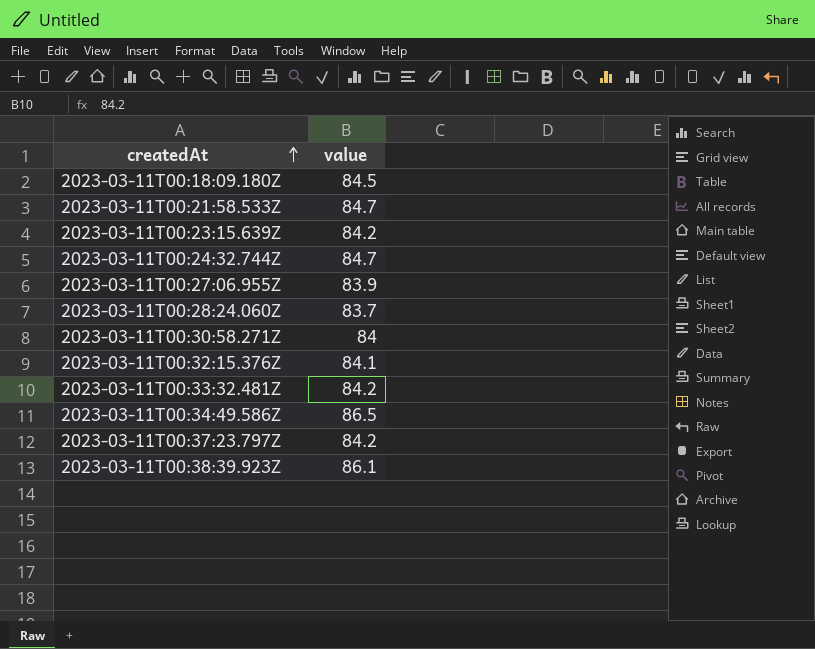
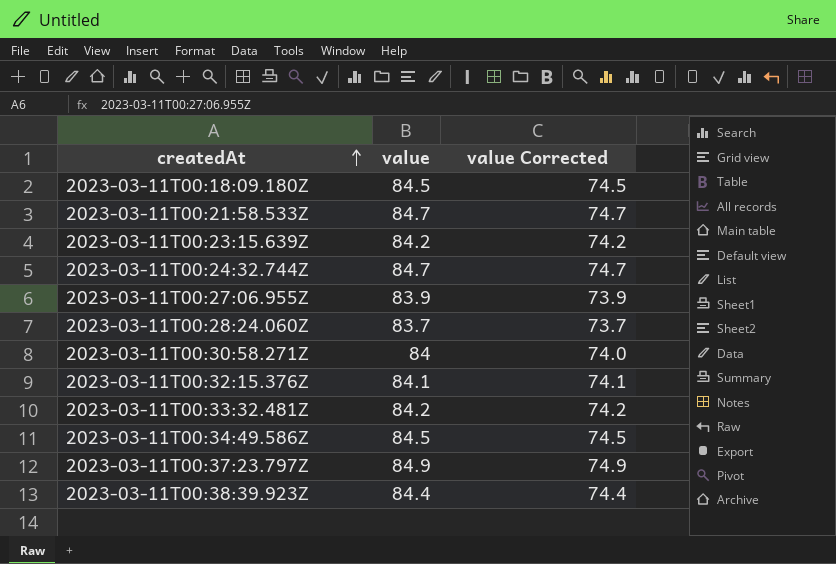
column value Corrected | formula: none -> [value] - 10
2023-03-11T00:34:49.586Z | value: 86.5 -> 84.5
2023-03-11T00:37:23.797Z | value: 84.2 -> 84.9
2023-03-11T00:38:39.923Z | value: 86.1 -> 84.4

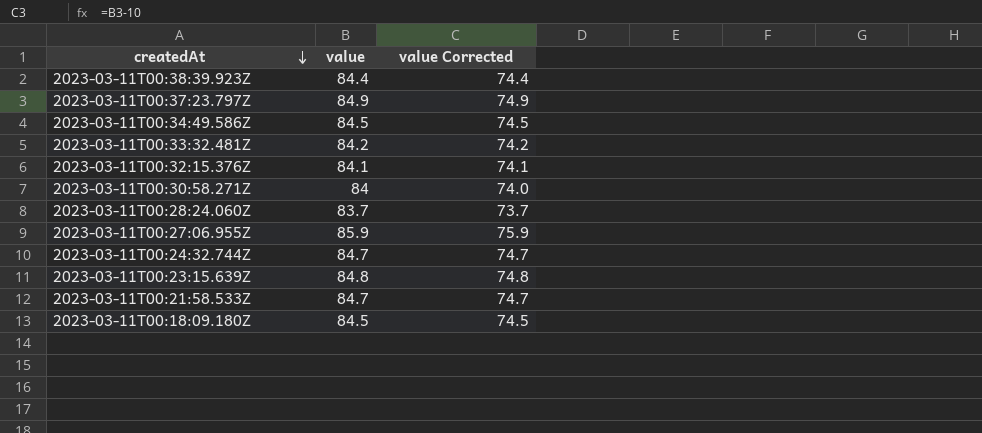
row order: createdAt ascending -> createdAt descending
2023-03-11T00:27:06.955Z | value: 83.9 -> 85.9
2023-03-11T00:27:06.955Z | value Corrected: 73.9 -> 75.9
2023-03-11T00:23:15.639Z | value: 84.2 -> 84.8
2023-03-11T00:23:15.639Z | value Corrected: 74.2 -> 74.8

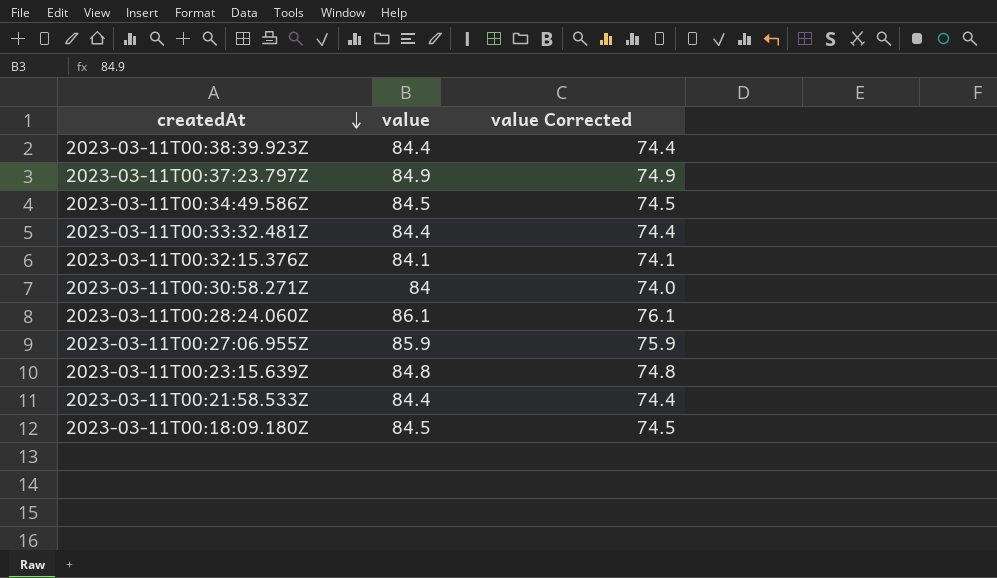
row 2023-03-11T00:24:32.744Z: 84.7 | 74.7 -> none
2023-03-11T00:33:32.481Z | value: 84.2 -> 84.4
2023-03-11T00:33:32.481Z | value Corrected: 74.2 -> 74.4
2023-03-11T00:28:24.060Z | value: 83.7 -> 86.1
2023-03-11T00:28:24.060Z | value Corrected: 73.7 -> 76.1
2023-03-11T00:21:58.533Z | value: 84.7 -> 84.4
2023-03-11T00:21:58.533Z | value Corrected: 74.7 -> 74.4

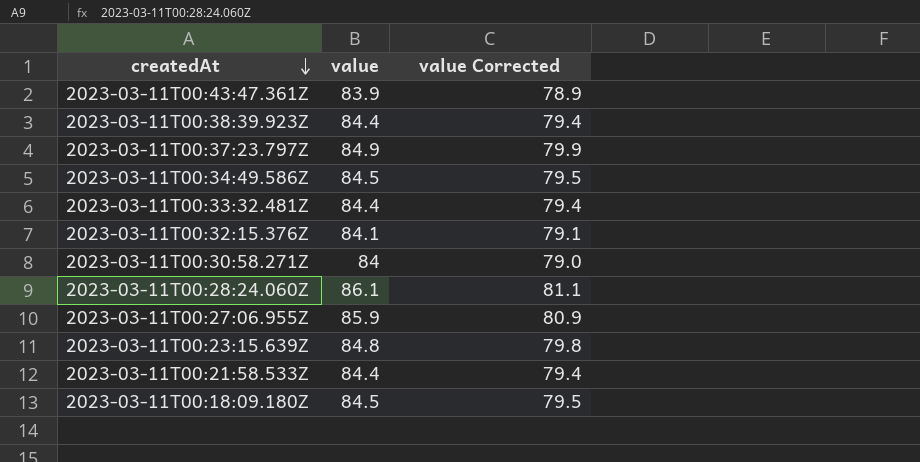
column value Corrected | formula: [value] - 10 -> [value] - 5
row 2023-03-11T00:43:47.361Z: none -> 83.9 | 78.9

